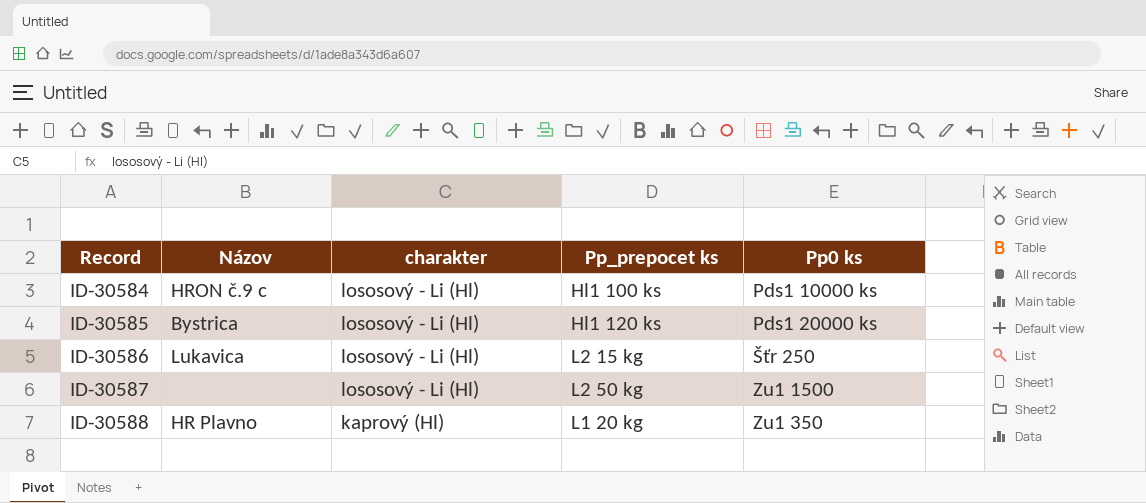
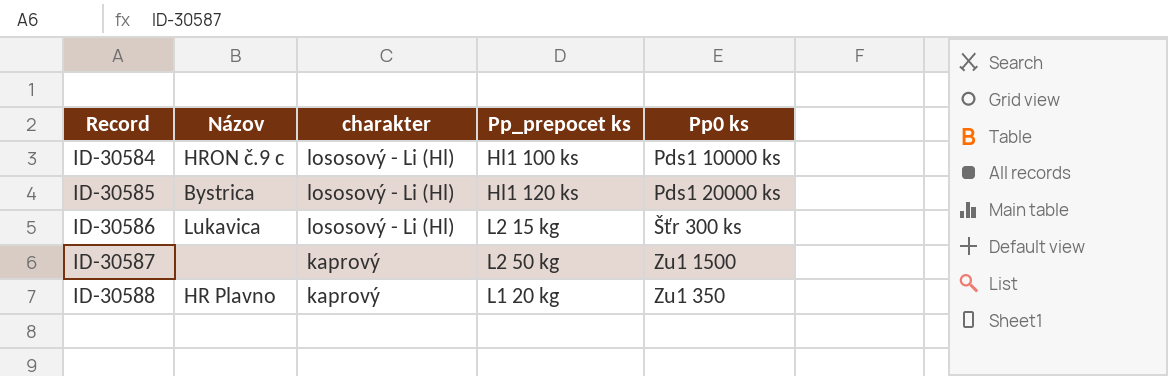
ID-30586 | Pp0 ks: Šťr 250 -> Šťr 300 ks
ID-30587 | charakter: lososový - Li (Hl) -> kaprový
ID-30588 | charakter: kaprový (Hl) -> kaprový

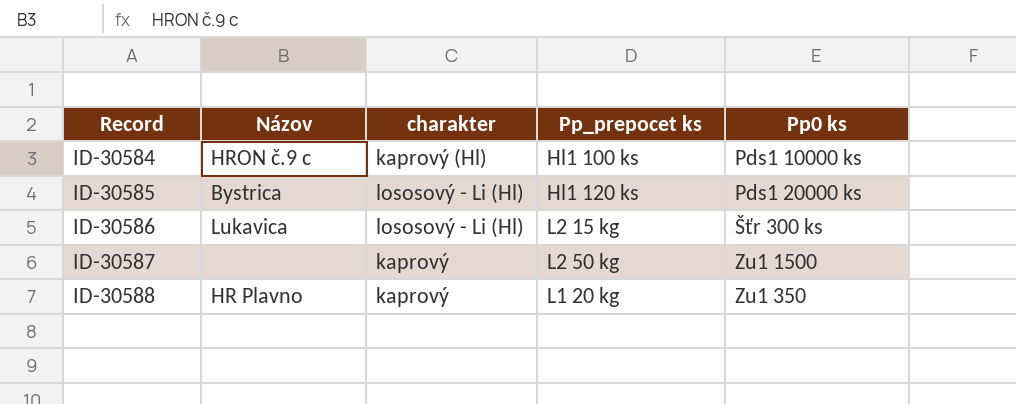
ID-30584 | charakter: lososový - Li (Hl) -> kaprový (Hl)

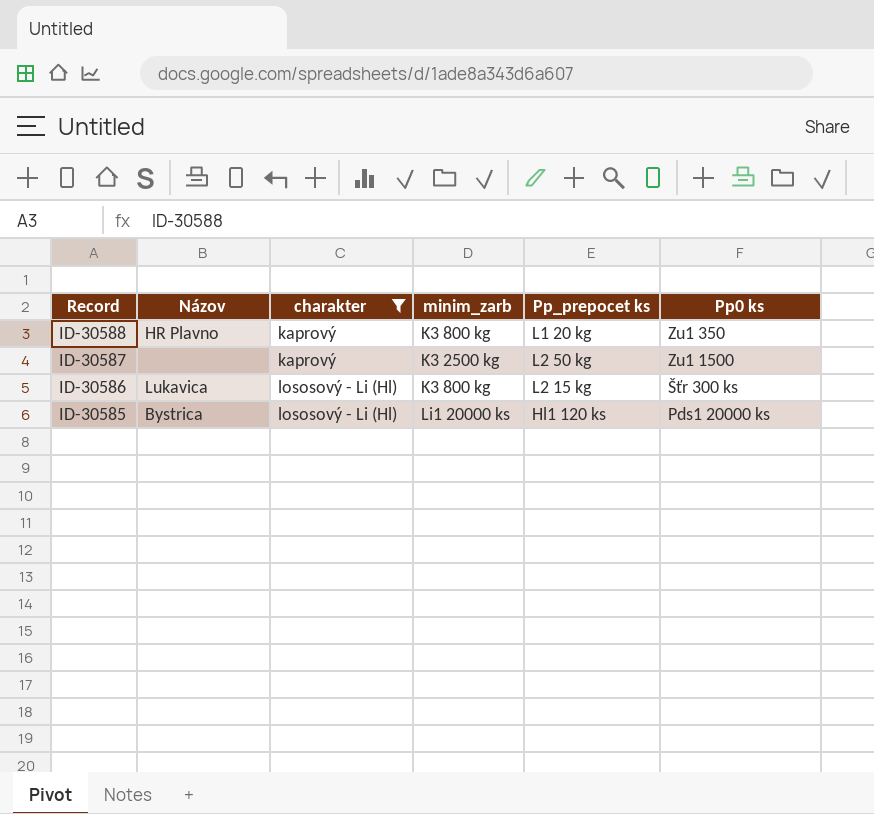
filter: none -> charakter != kaprový (Hl)
row order: Record ascending -> Record descending
column minim_zarb | position: none -> 4

